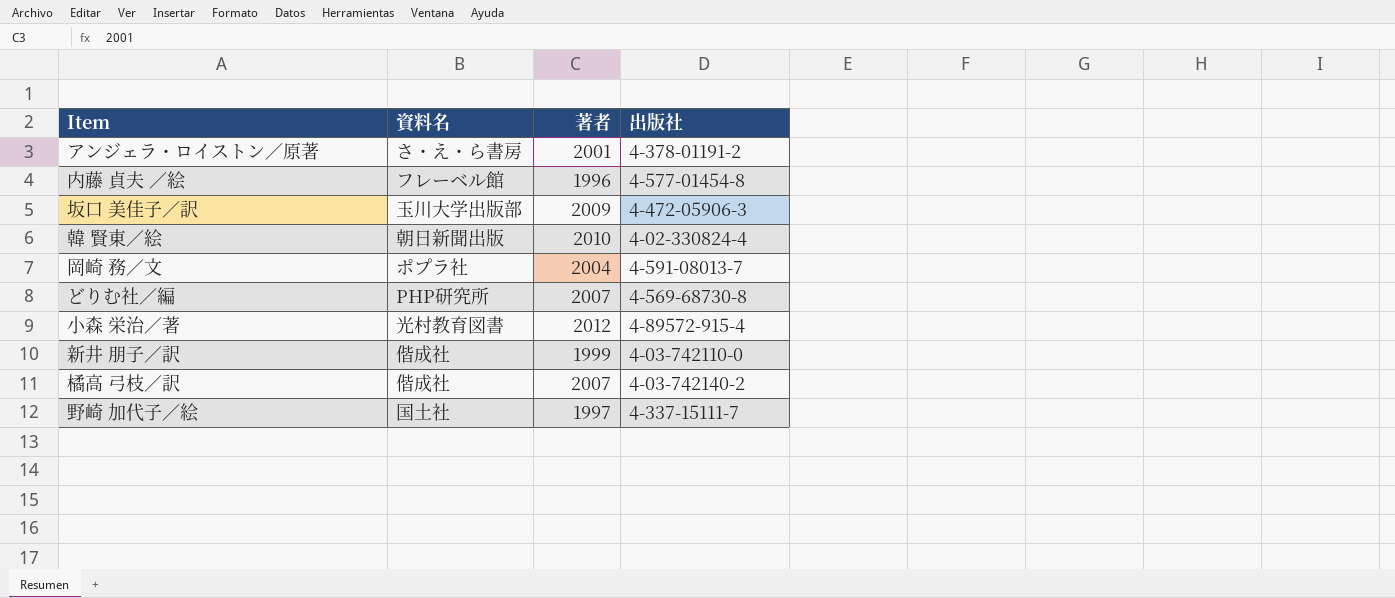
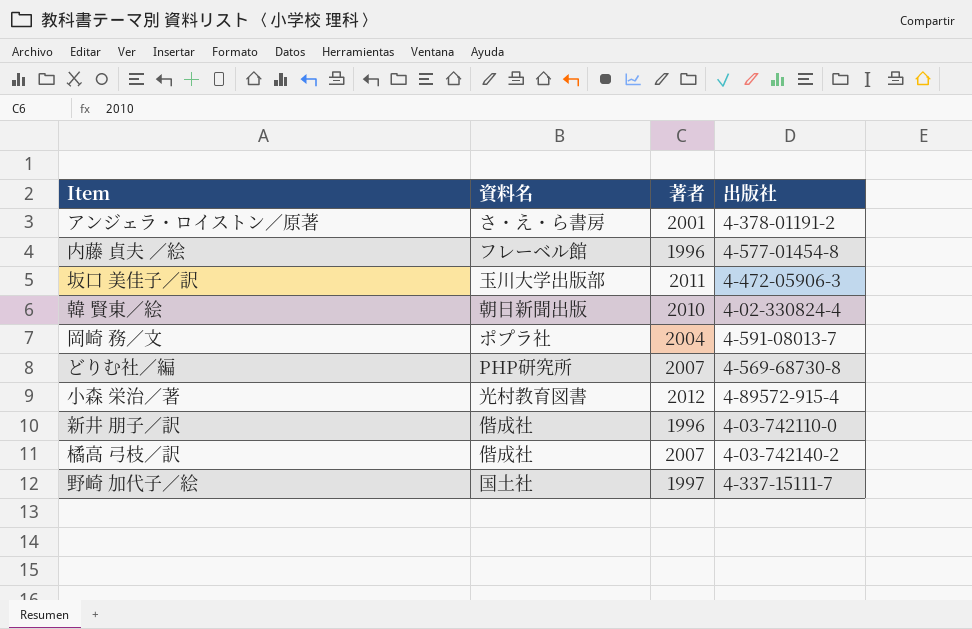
坂口 美佳子／訳 | 著者: 2009 -> 2011
新井 朋子／訳 | 著者: 1999 -> 1996

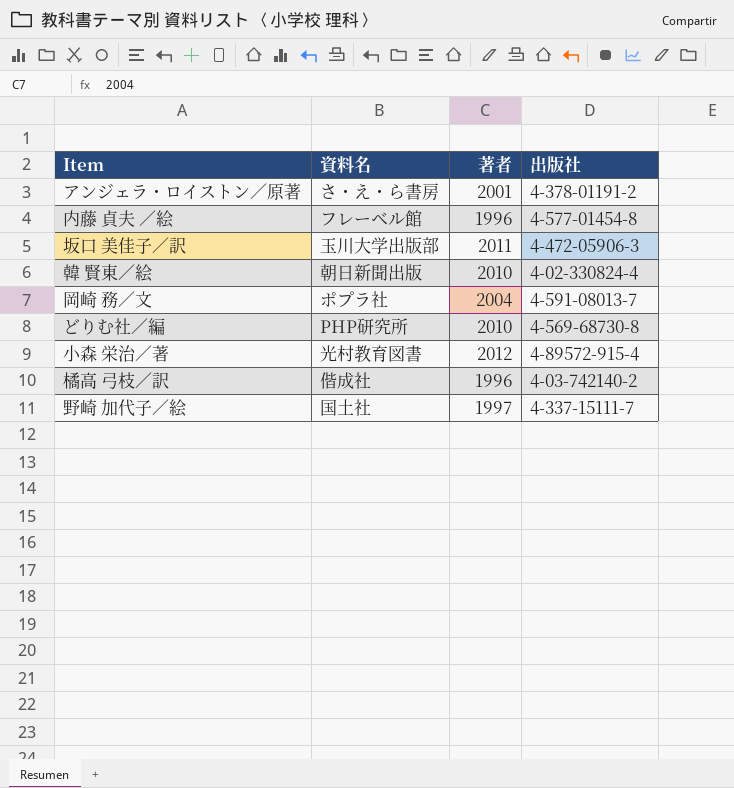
row 新井 朋子／訳: 偕成社 | 1996 | 4-03-742110-0 -> none
どりむ社／編 | 著者: 2007 -> 2010
橘高 弓枝／訳 | 著者: 2007 -> 1996

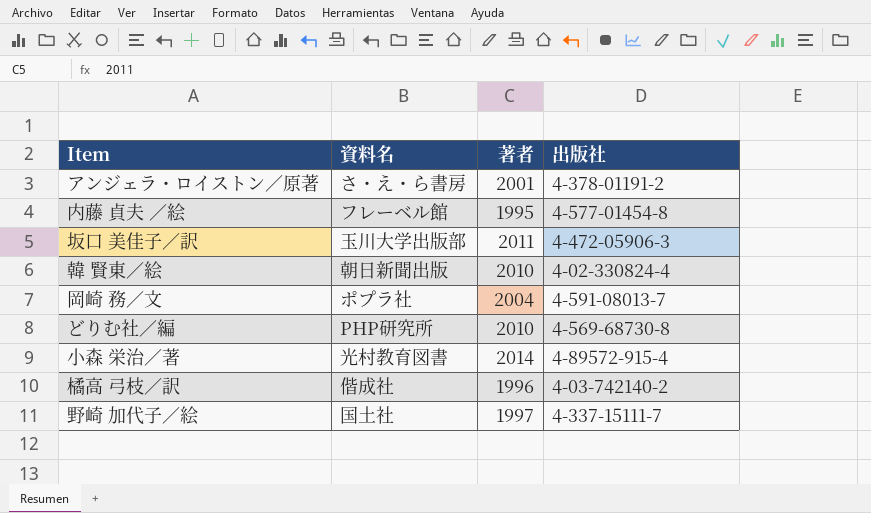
内藤 貞夫 ／絵 | 著者: 1996 -> 1995
小森 栄治／著 | 著者: 2012 -> 2014

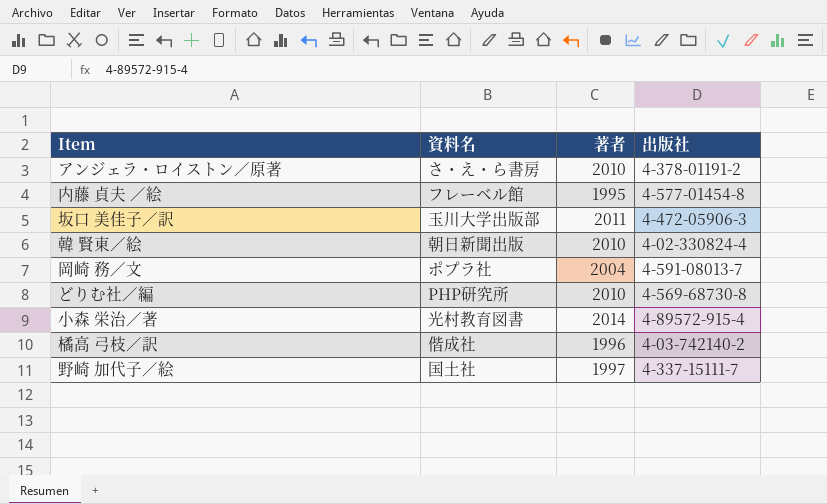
アンジェラ・ロイストン／原著 | 著者: 2001 -> 2010

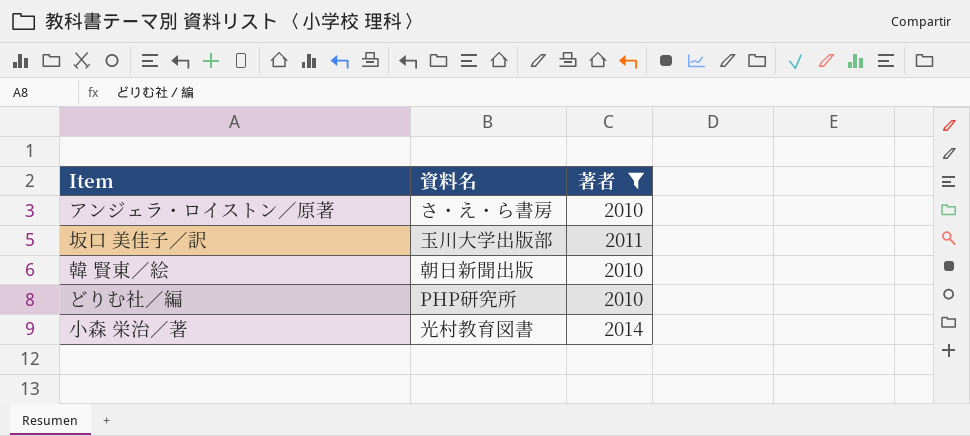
filter: none -> 著者 >= 2010
column 出版社 | position: 4 -> none

